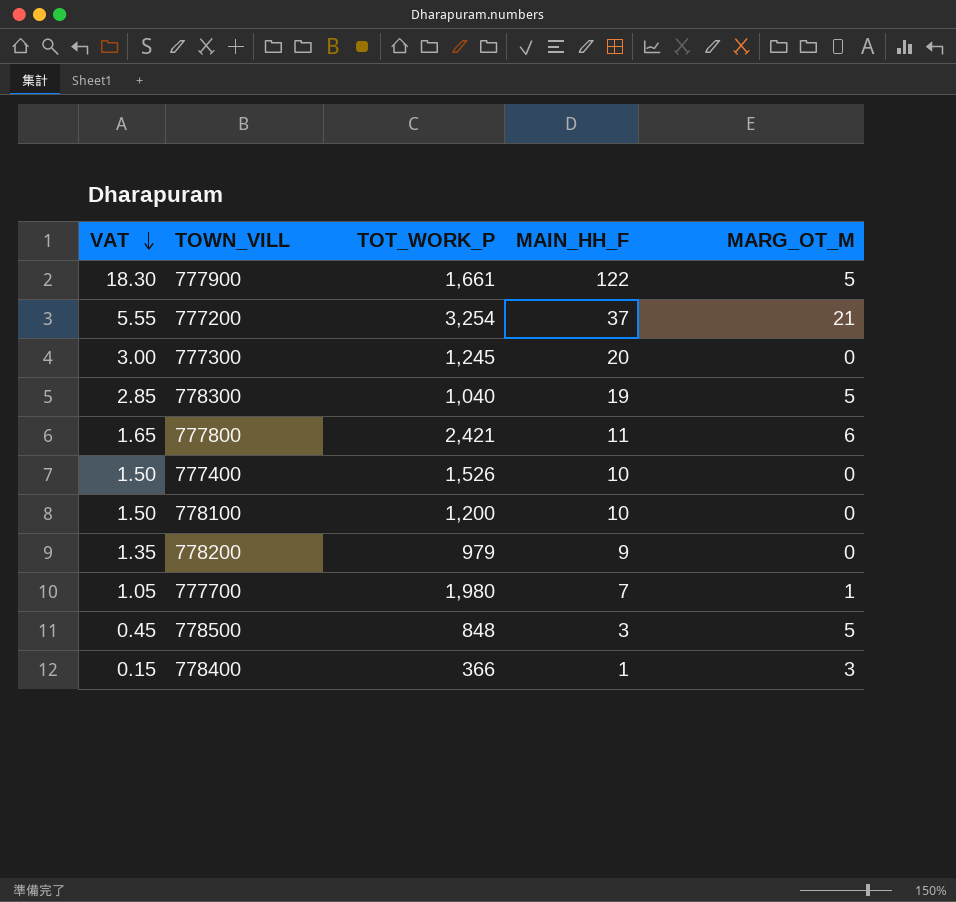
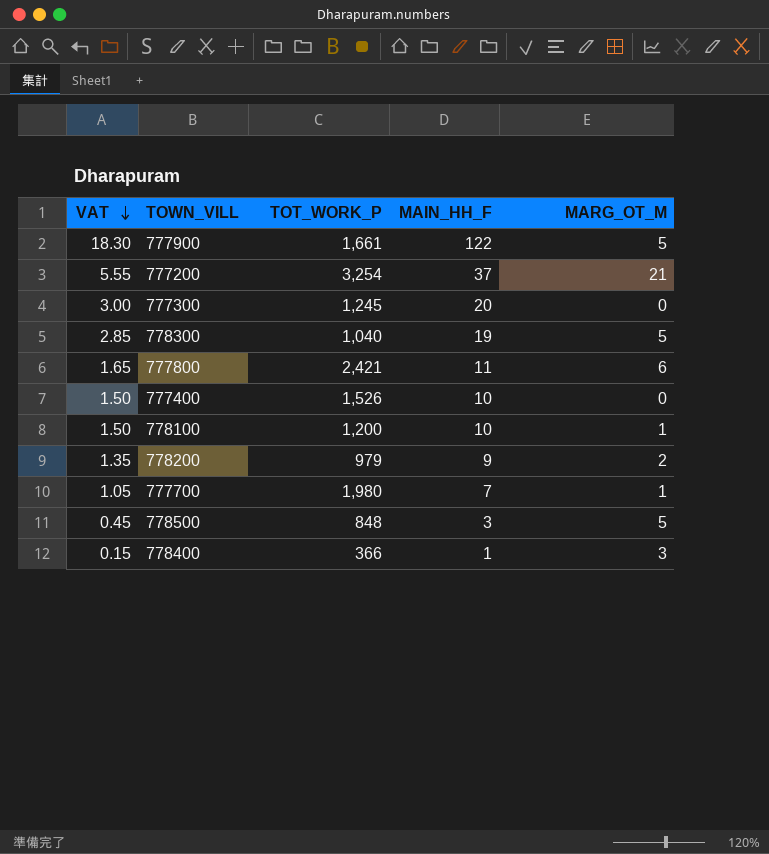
778100 | MARG_OT_M: 0 -> 1
778200 | MARG_OT_M: 0 -> 2

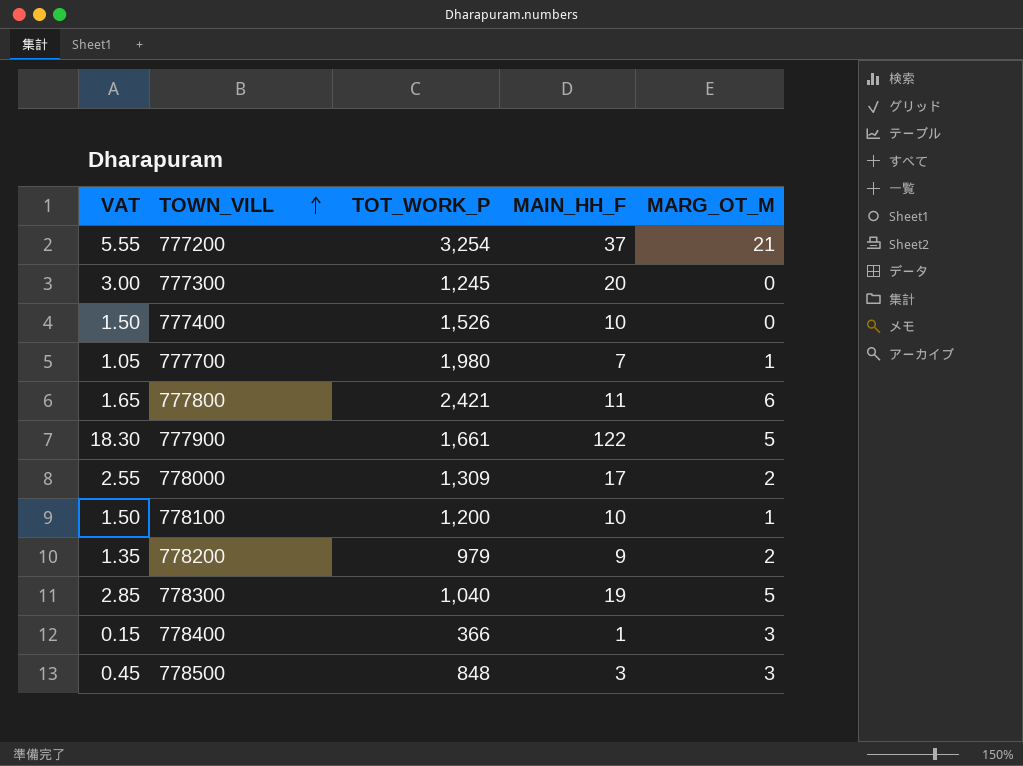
row order: VAT descending -> TOWN_VILL ascending
row 778000: none -> 2.55 | 1,309 | 17 | 2
778500 | MARG_OT_M: 5 -> 3

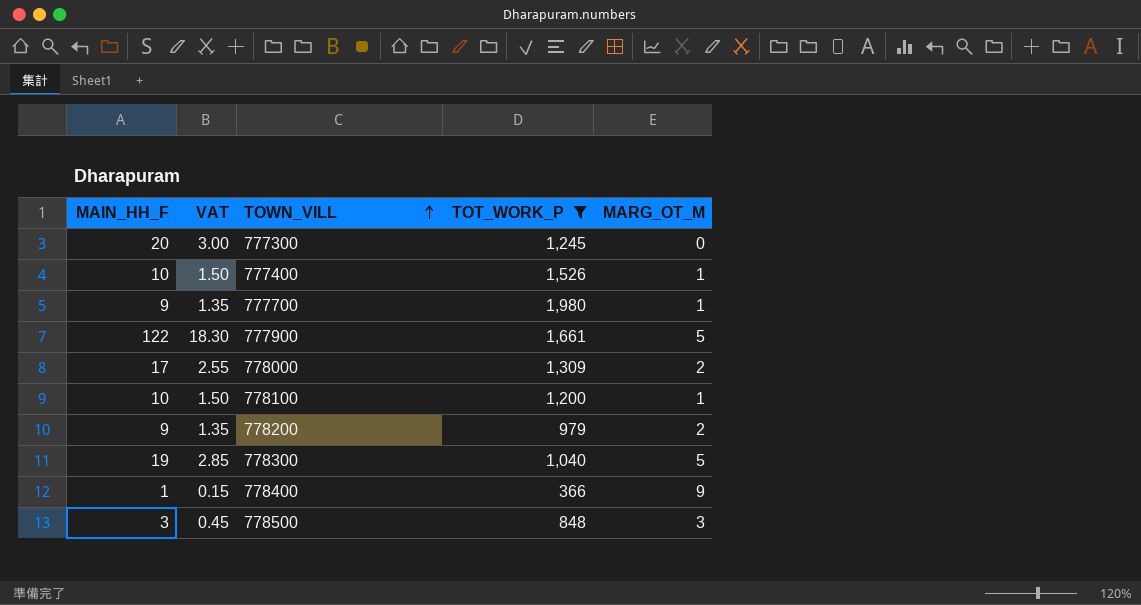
filter: none -> TOT_WORK_P <= 1,980
column MAIN_HH_F | position: 4 -> 1
777400 | MARG_OT_M: 0 -> 1
777700 | MAIN_HH_F: 7 -> 9
777700 | VAT: 1.05 -> 1.35
778400 | MARG_OT_M: 3 -> 9

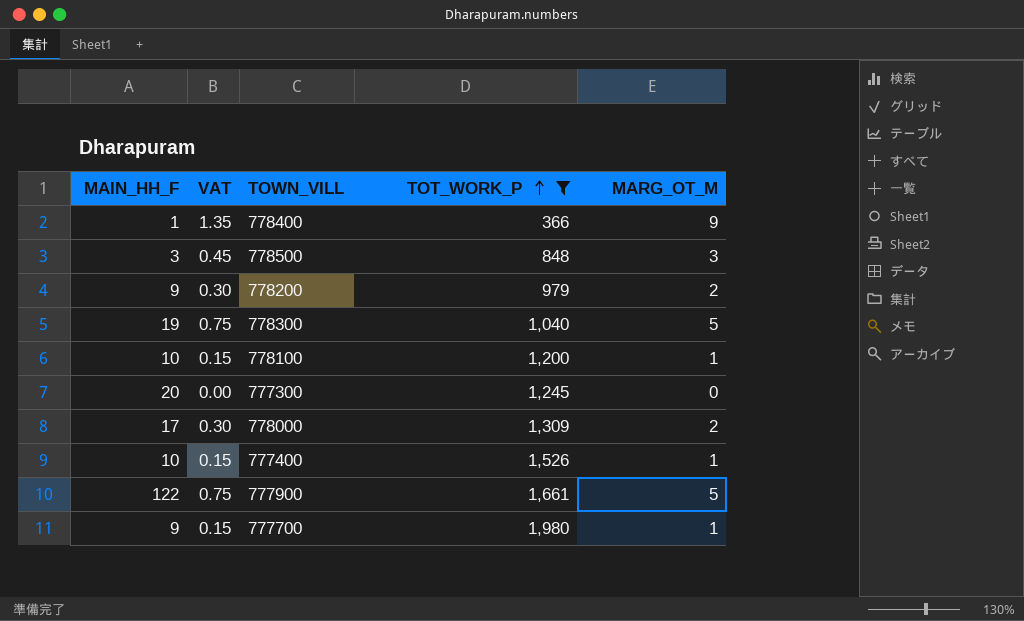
row order: TOWN_VILL ascending -> TOT_WORK_P ascending
column VAT | formula: [MAIN_HH_F] * 0.15 -> [MARG_OT_M] * 0.15

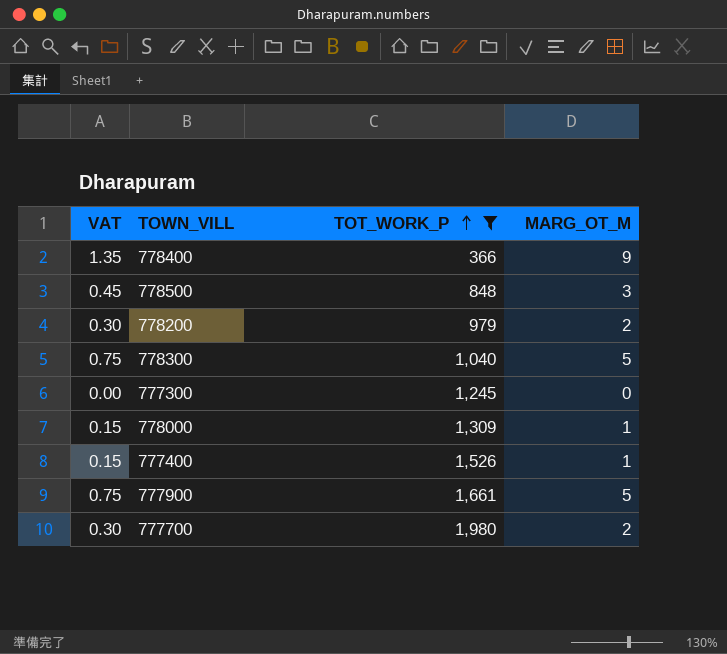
column MAIN_HH_F | position: 1 -> none
row 778100: 10 | 0.15 | 1,200 | 1 -> none
778000 | VAT: 0.30 -> 0.15
778000 | MARG_OT_M: 2 -> 1
777700 | VAT: 0.15 -> 0.30
777700 | MARG_OT_M: 1 -> 2

